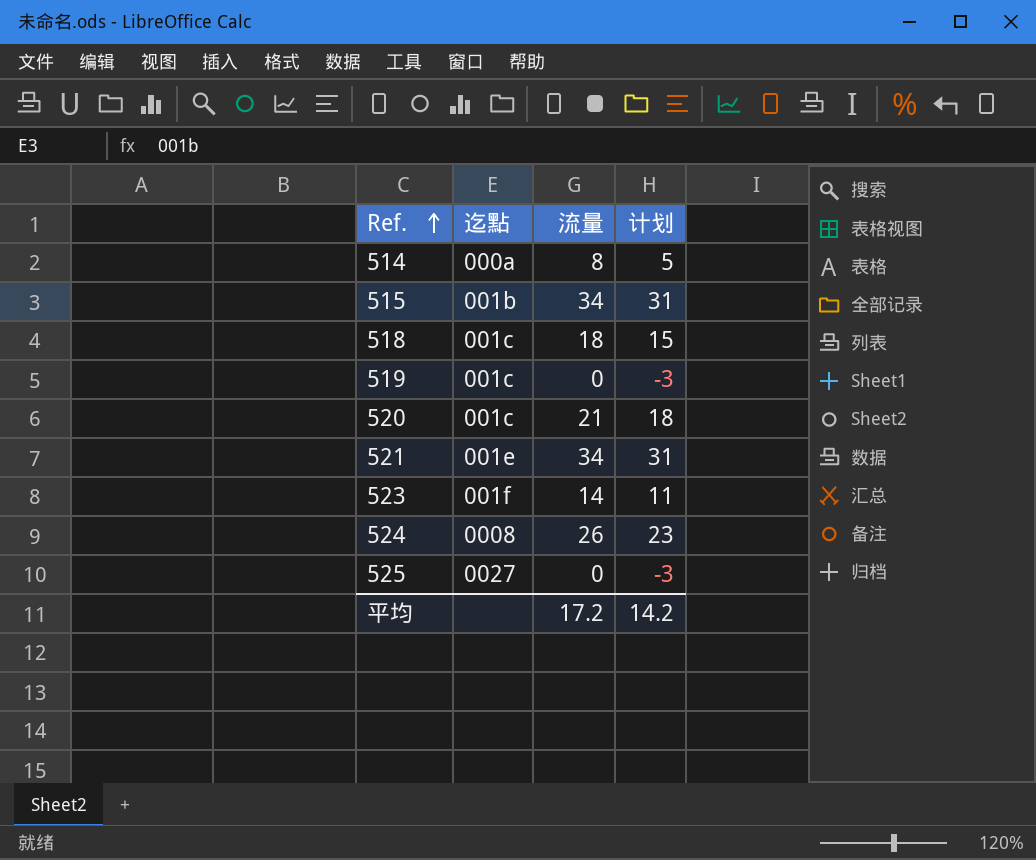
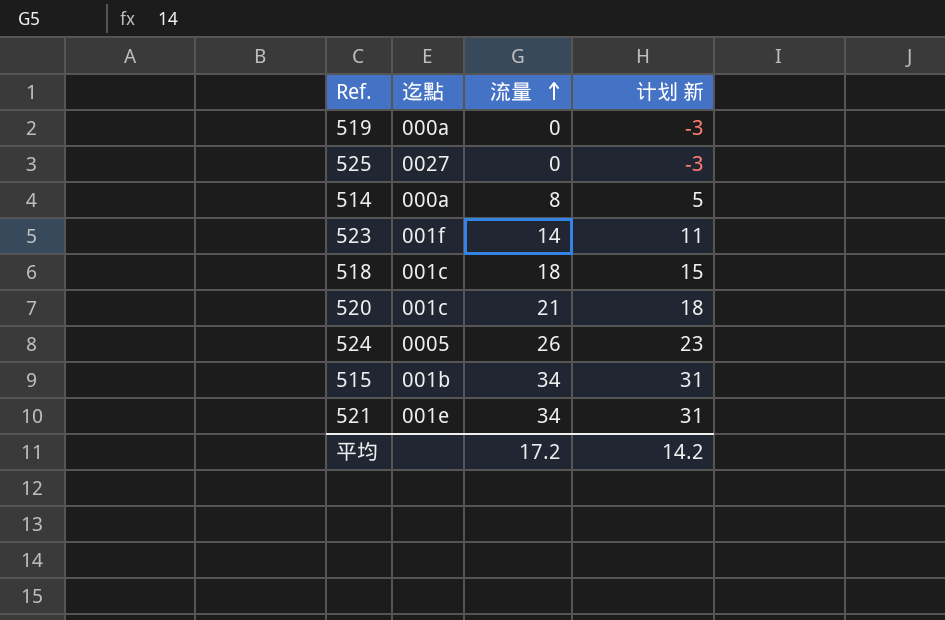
row order: Ref. ascending -> 流量 ascending
column name: 计划 -> 计划 新
519 | 迄點: 001c -> 000a
524 | 迄點: 0008 -> 0005

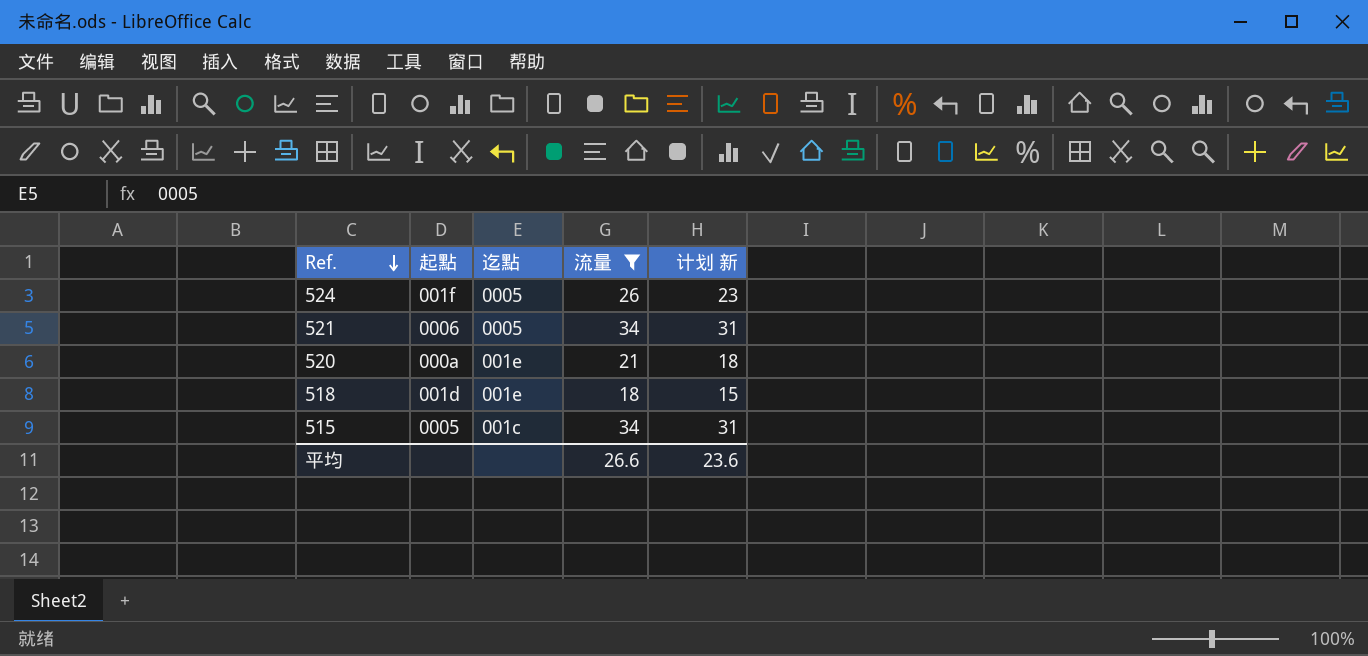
filter: none -> 流量 >= 18
row order: 流量 ascending -> Ref. descending
column 起點 | position: none -> 2
521 | 迄點: 001e -> 0005
520 | 迄點: 001c -> 001e
518 | 迄點: 001c -> 001e
515 | 迄點: 001b -> 001c
平均 | 流量: 17.2 -> 26.6
平均 | 计划 新: 14.2 -> 23.6

